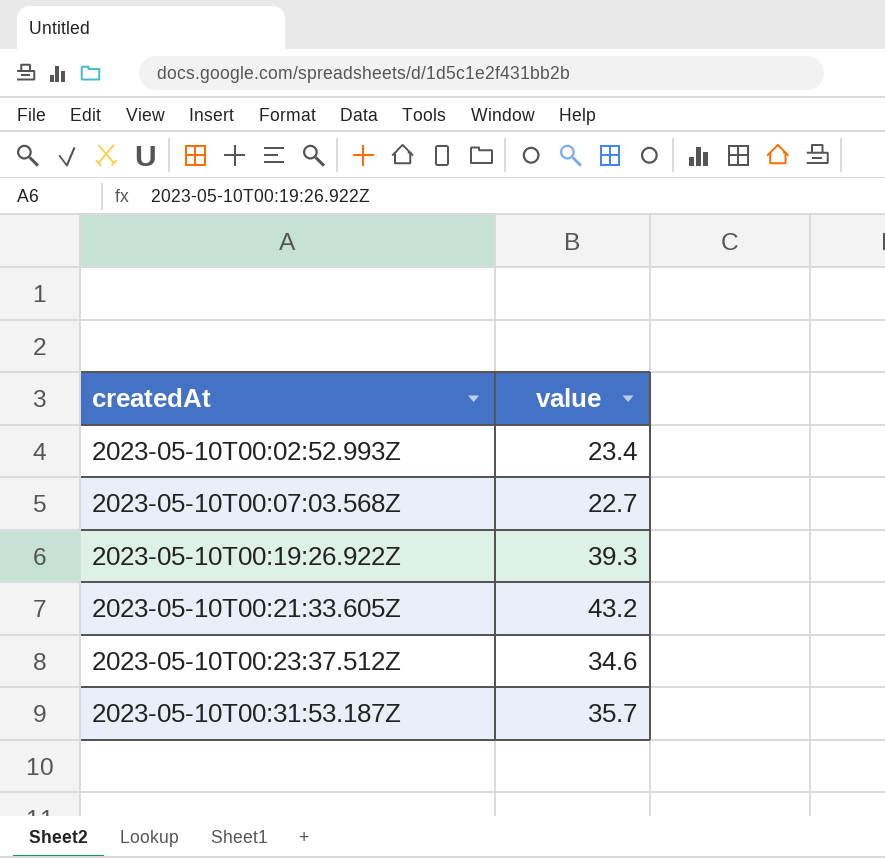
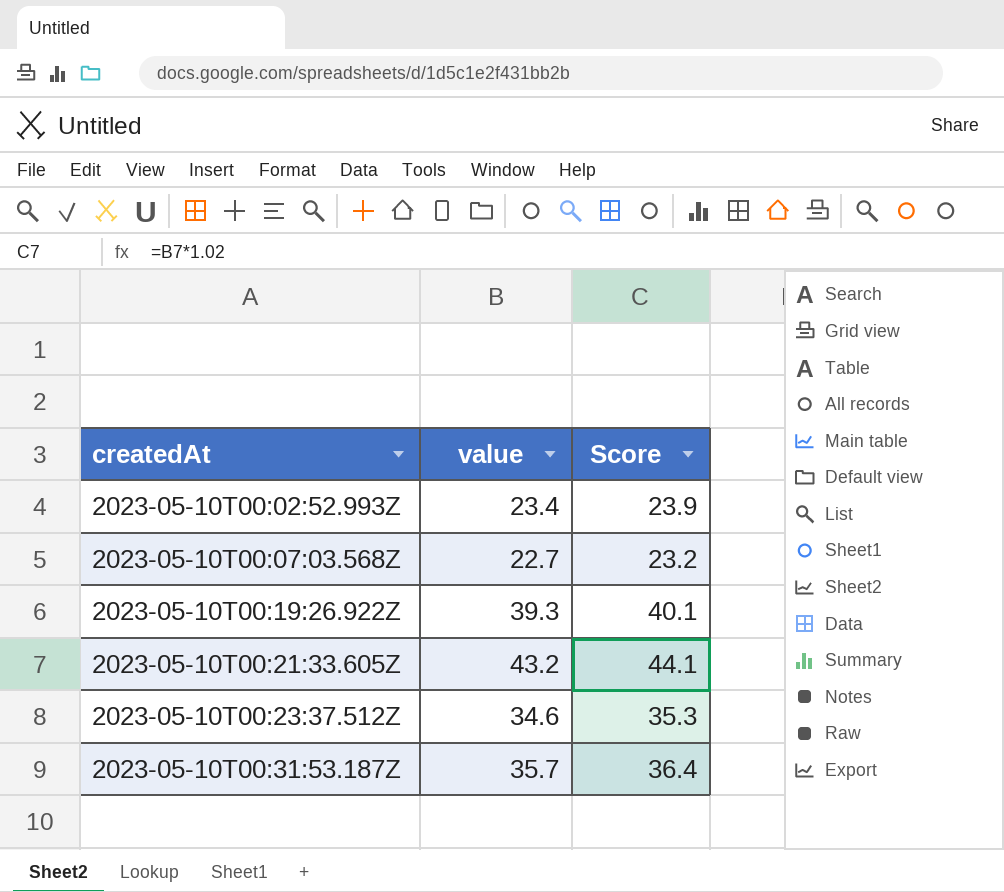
column Score | formula: none -> [value] * 1.02

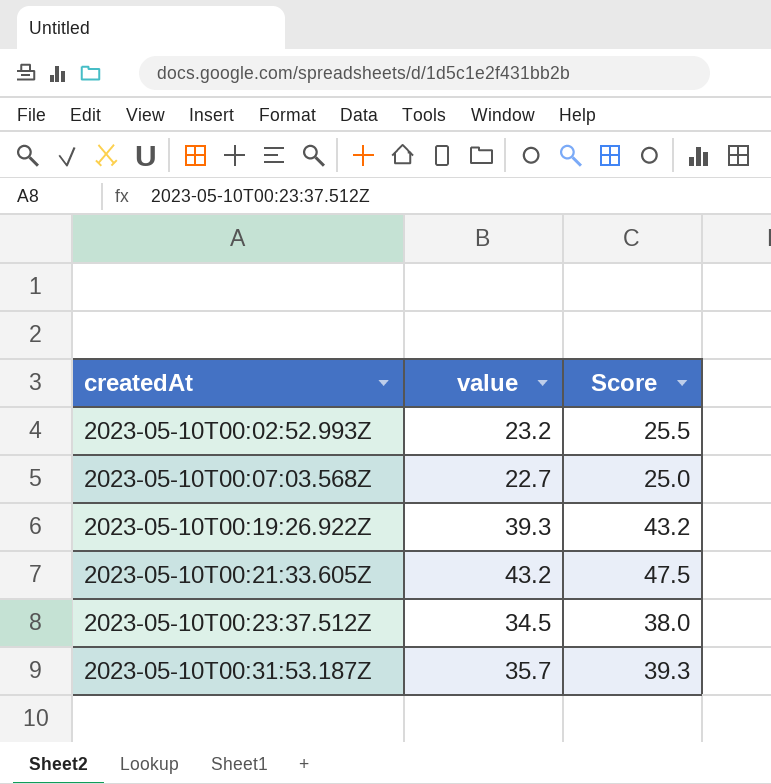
column Score | formula: [value] * 1.02 -> [value] * 1.1
2023-05-10T00:02:52.993Z | value: 23.4 -> 23.2
2023-05-10T00:23:37.512Z | value: 34.6 -> 34.5

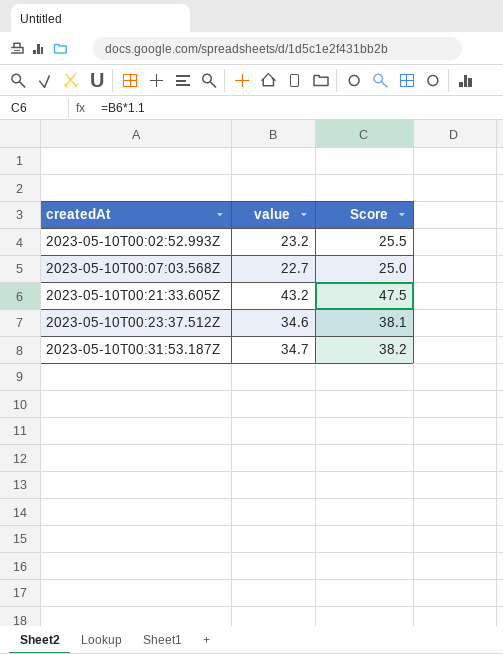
row 2023-05-10T00:19:26.922Z: 39.3 | 43.2 -> none
2023-05-10T00:23:37.512Z | value: 34.5 -> 34.6
2023-05-10T00:23:37.512Z | Score: 38.0 -> 38.1
2023-05-10T00:31:53.187Z | value: 35.7 -> 34.7
2023-05-10T00:31:53.187Z | Score: 39.3 -> 38.2

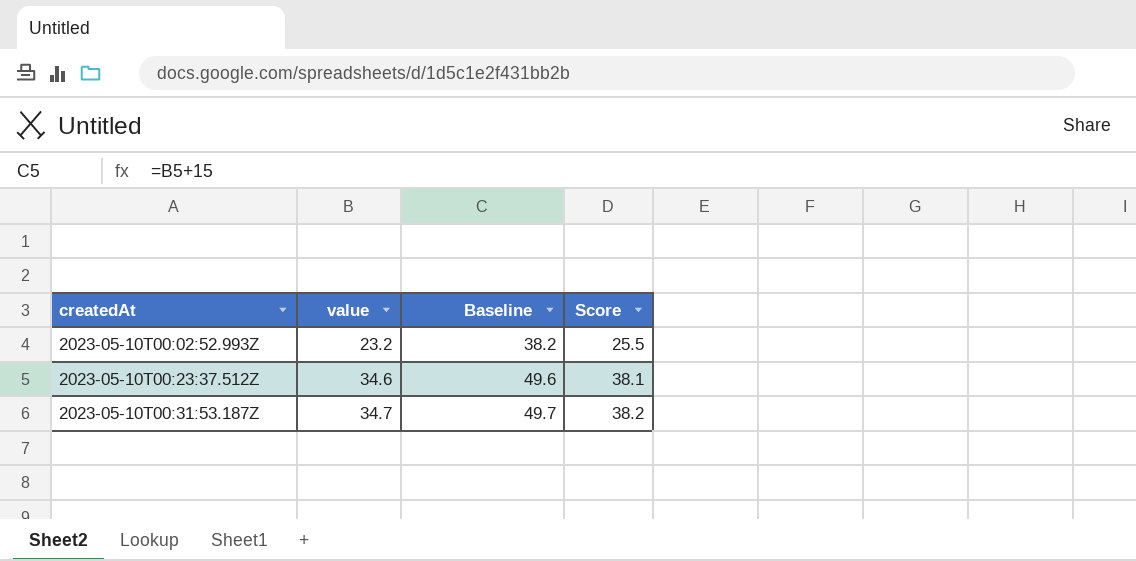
column Baseline | formula: none -> [value] + 15
row 2023-05-10T00:07:03.568Z: 22.7 | 25.0 -> none
row 2023-05-10T00:21:33.605Z: 43.2 | 47.5 -> none

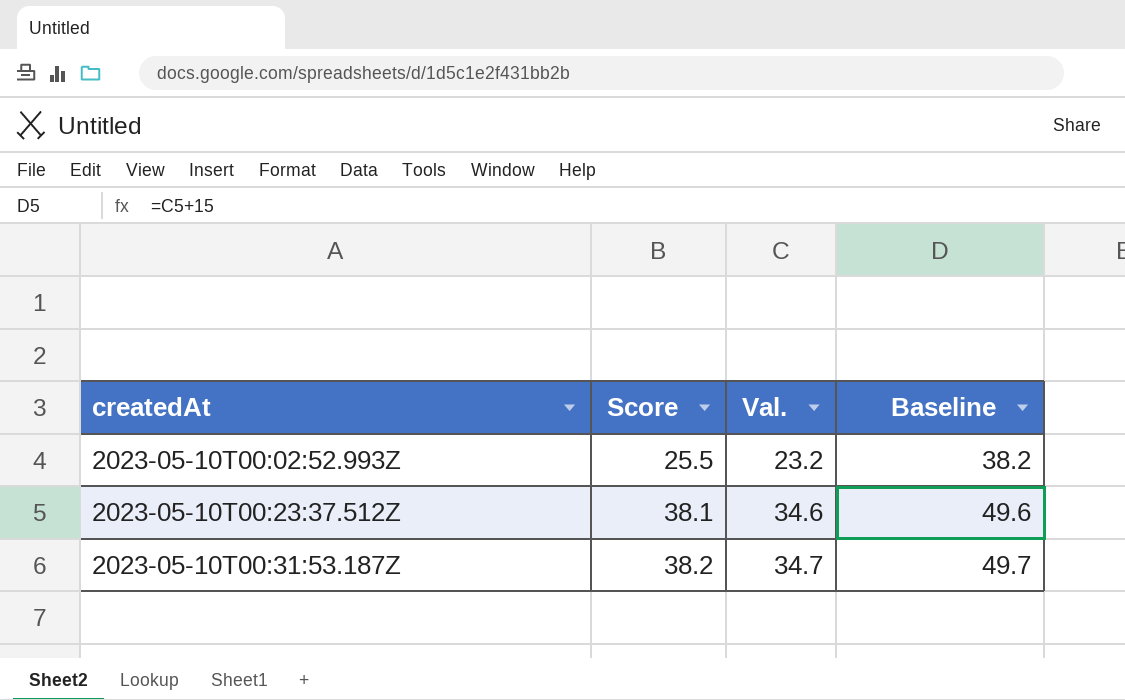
column Score | position: 4 -> 2
column name: value -> Val.

